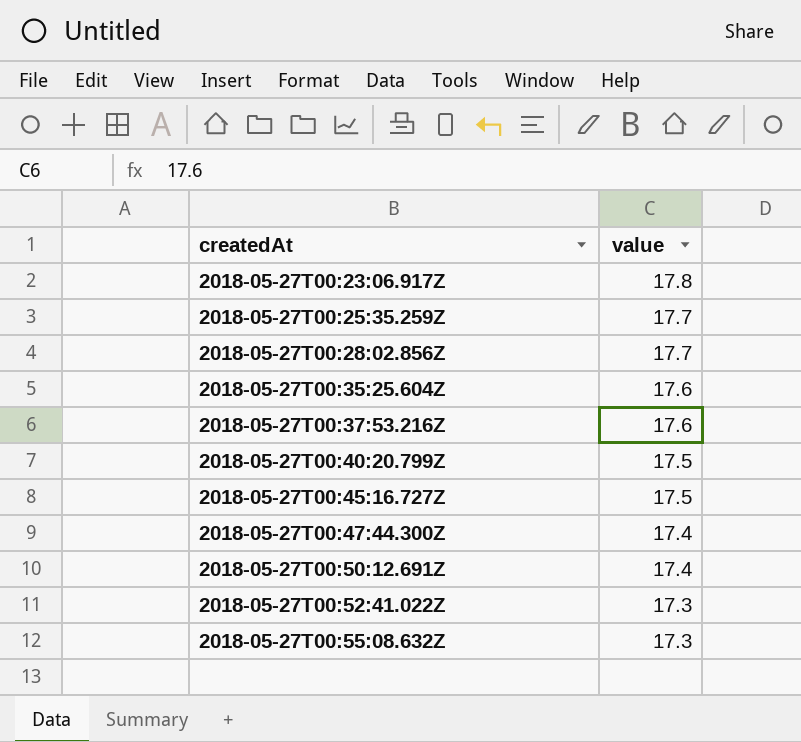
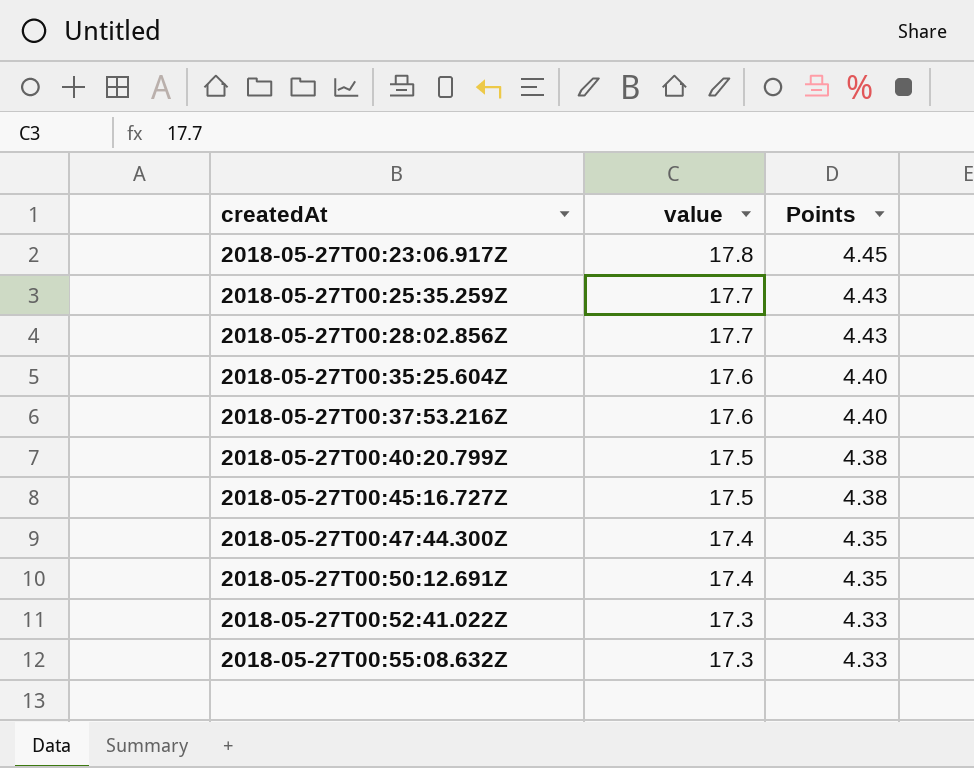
column Points | formula: none -> [value] * 0.25

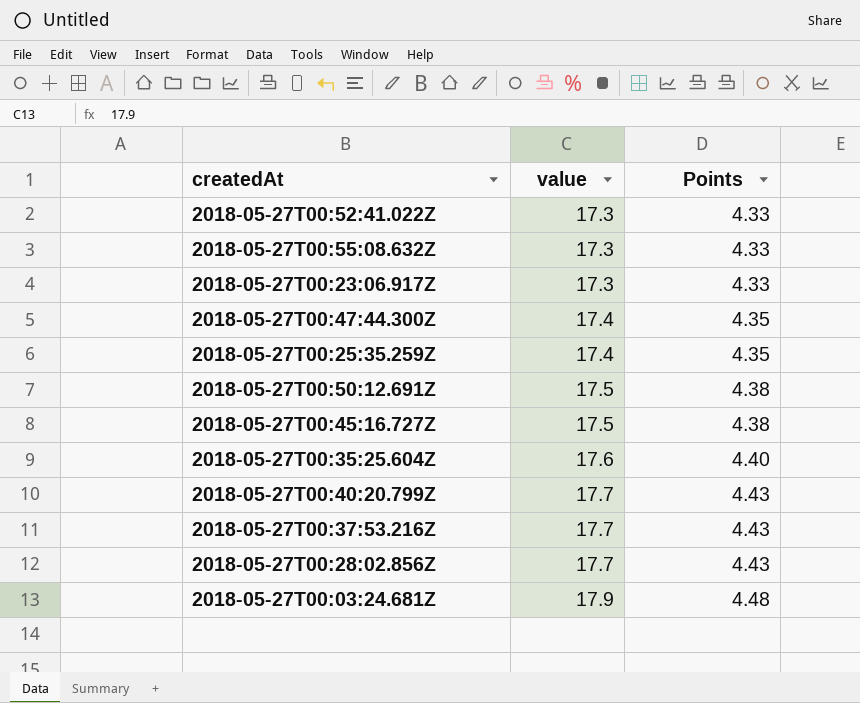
row order: createdAt ascending -> value ascending
2018-05-27T00:23:06.917Z | value: 17.8 -> 17.3
2018-05-27T00:23:06.917Z | Points: 4.45 -> 4.33
2018-05-27T00:25:35.259Z | value: 17.7 -> 17.4
2018-05-27T00:25:35.259Z | Points: 4.43 -> 4.35
2018-05-27T00:50:12.691Z | value: 17.4 -> 17.5
2018-05-27T00:50:12.691Z | Points: 4.35 -> 4.38
2018-05-27T00:40:20.799Z | value: 17.5 -> 17.7
2018-05-27T00:40:20.799Z | Points: 4.38 -> 4.43
2018-05-27T00:37:53.216Z | value: 17.6 -> 17.7
2018-05-27T00:37:53.216Z | Points: 4.40 -> 4.43
row 2018-05-27T00:03:24.681Z: none -> 17.9 | 4.48

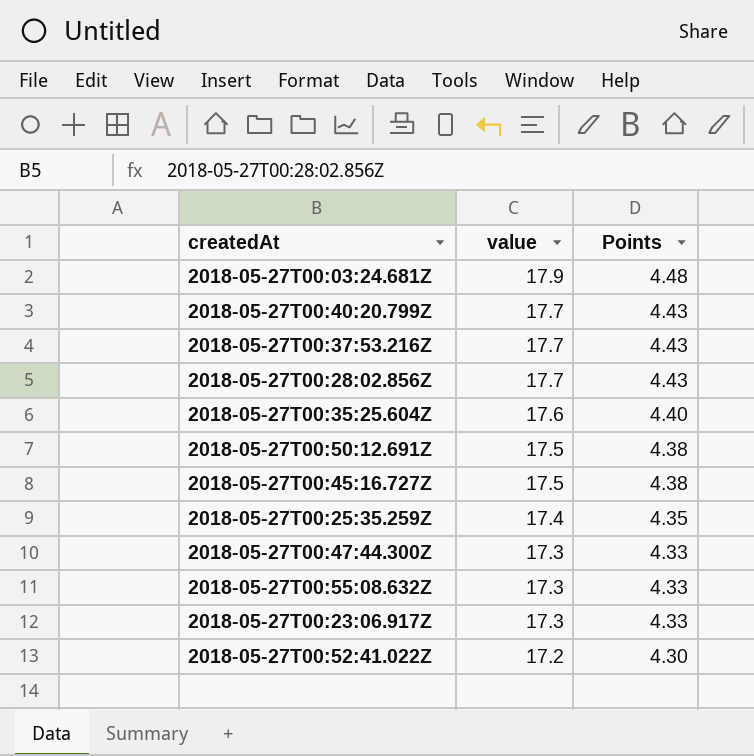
row order: value ascending -> value descending
2018-05-27T00:47:44.300Z | value: 17.4 -> 17.3
2018-05-27T00:47:44.300Z | Points: 4.35 -> 4.33
2018-05-27T00:52:41.022Z | value: 17.3 -> 17.2
2018-05-27T00:52:41.022Z | Points: 4.33 -> 4.30

